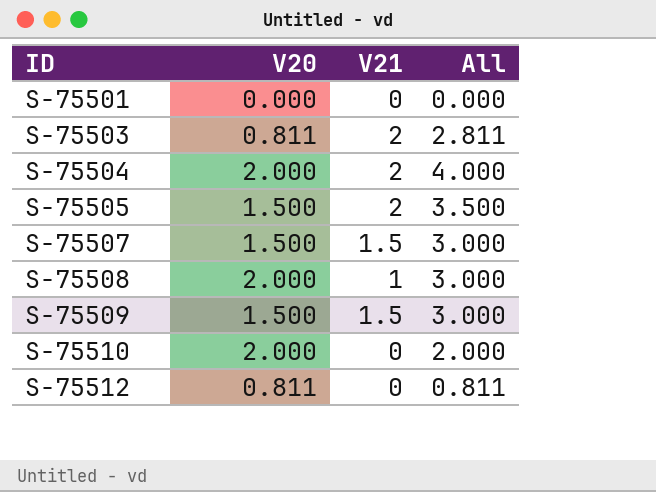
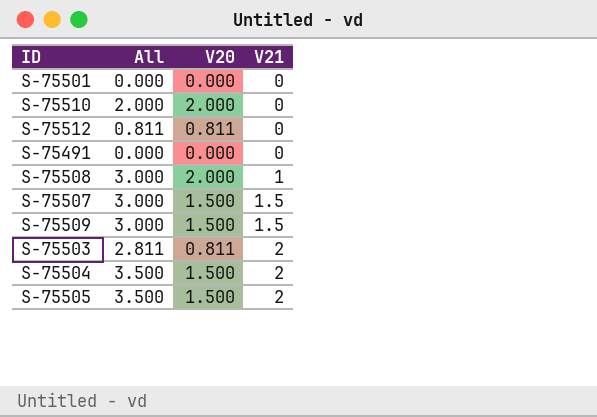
row order: ID ascending -> V21 ascending
column All | position: 4 -> 2
row S-75491: none -> 0.000 | 0.000 | 0
S-75504 | All: 4.000 -> 3.500
S-75504 | V20: 2.000 -> 1.500

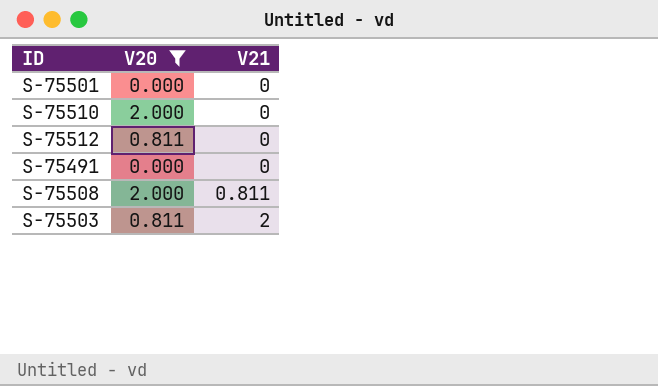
filter: none -> V20 != 1.500
column All | formula: [V20] + [V21] -> none
S-75508 | V21: 1 -> 0.811

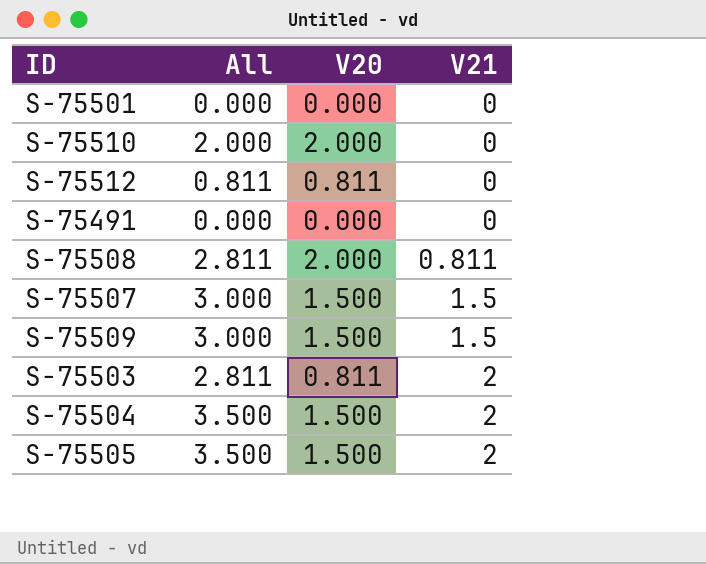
filter: V20 != 1.500 -> none
column All | formula: none -> [V20] + [V21]

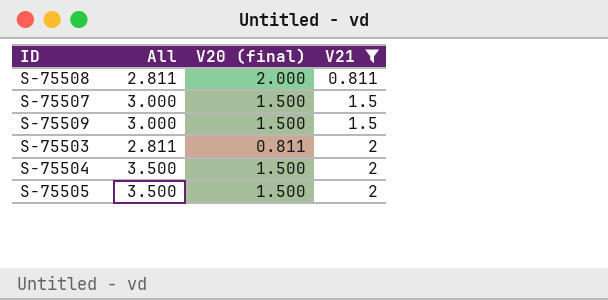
filter: none -> V21 != 0
column name: V20 -> V20 (final)

